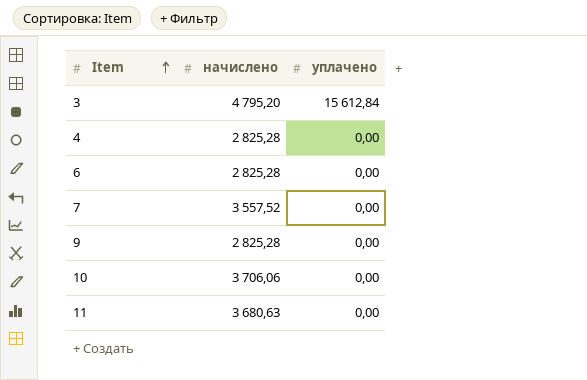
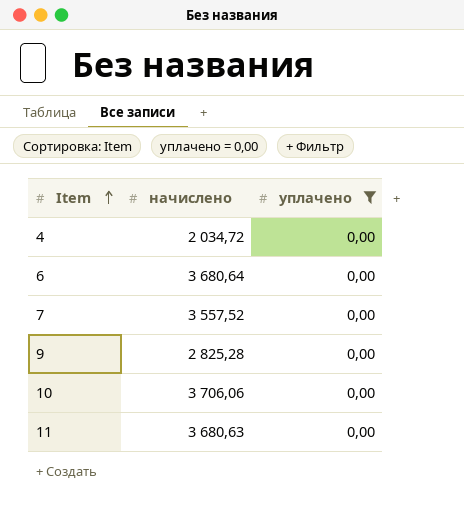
filter: none -> уплачено = 0,00
4 | начислено: 2 825,28 -> 2 034,72
6 | начислено: 2 825,28 -> 3 680,64

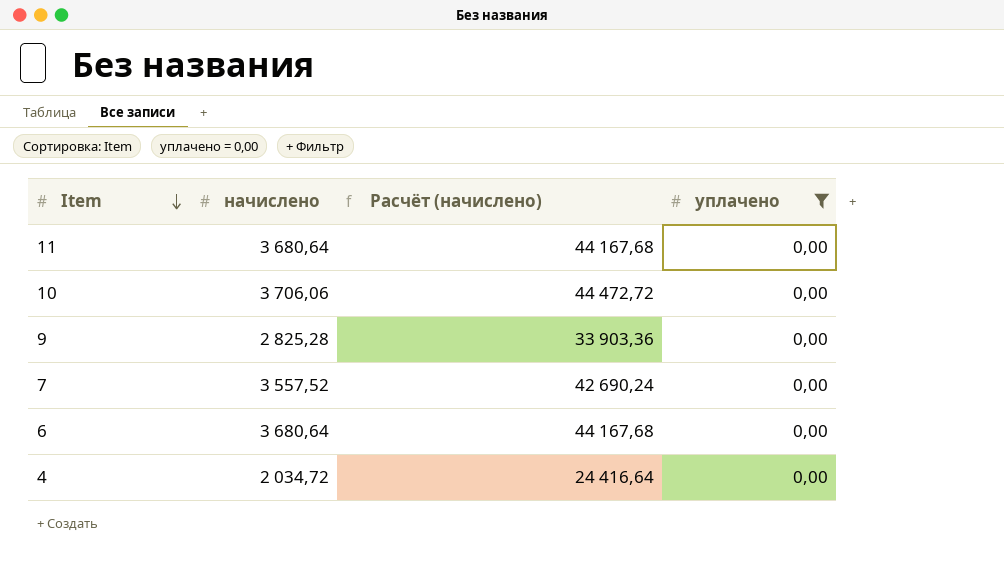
row order: Item ascending -> Item descending
column Расчёт (начислено) | formula: none -> [начислено] * 12
11 | начислено: 3 680,63 -> 3 680,64

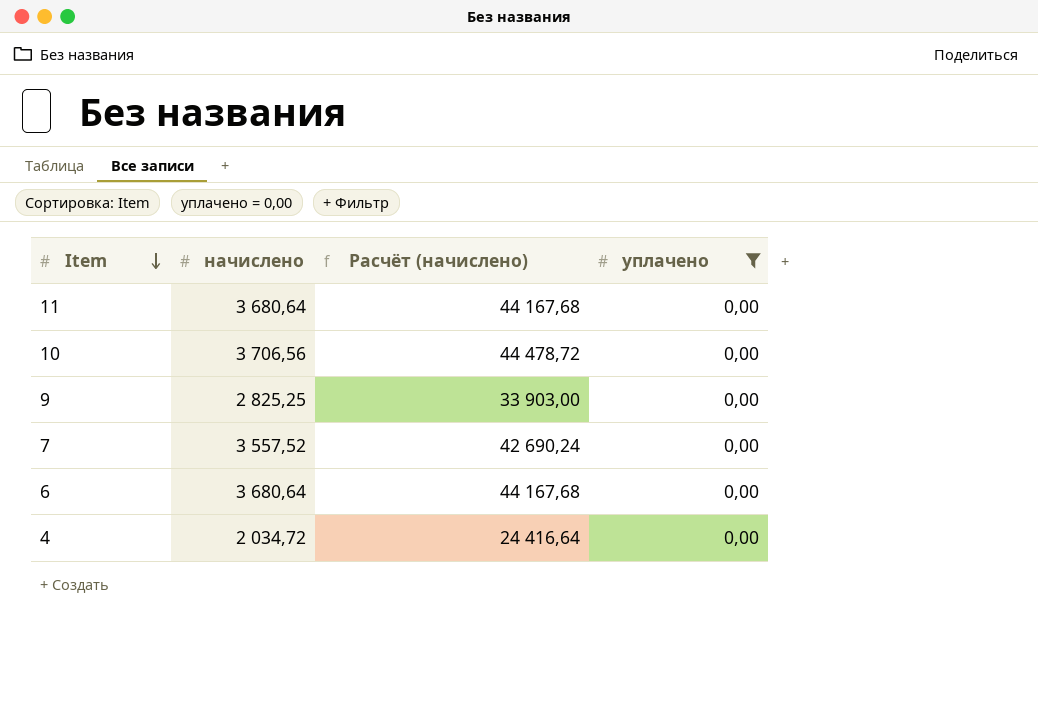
10 | начислено: 3 706,06 -> 3 706,56
10 | Расчёт (начислено): 44 472,72 -> 44 478,72
9 | начислено: 2 825,28 -> 2 825,25
9 | Расчёт (начислено): 33 903,36 -> 33 903,00

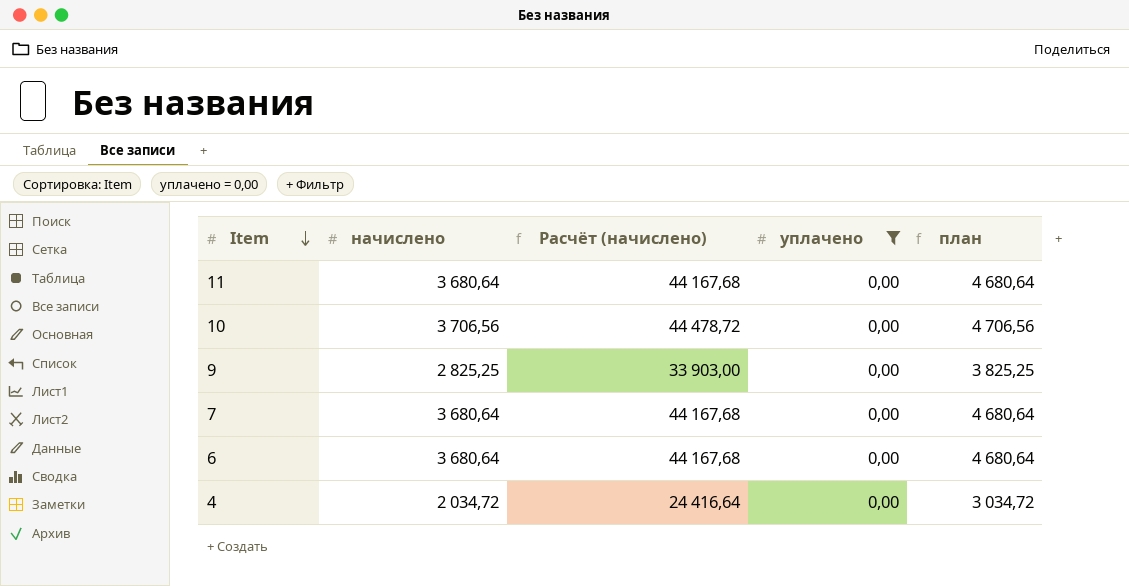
column план | formula: none -> [начислено] + 1000
7 | начислено: 3 557,52 -> 3 680,64
7 | Расчёт (начислено): 42 690,24 -> 44 167,68

